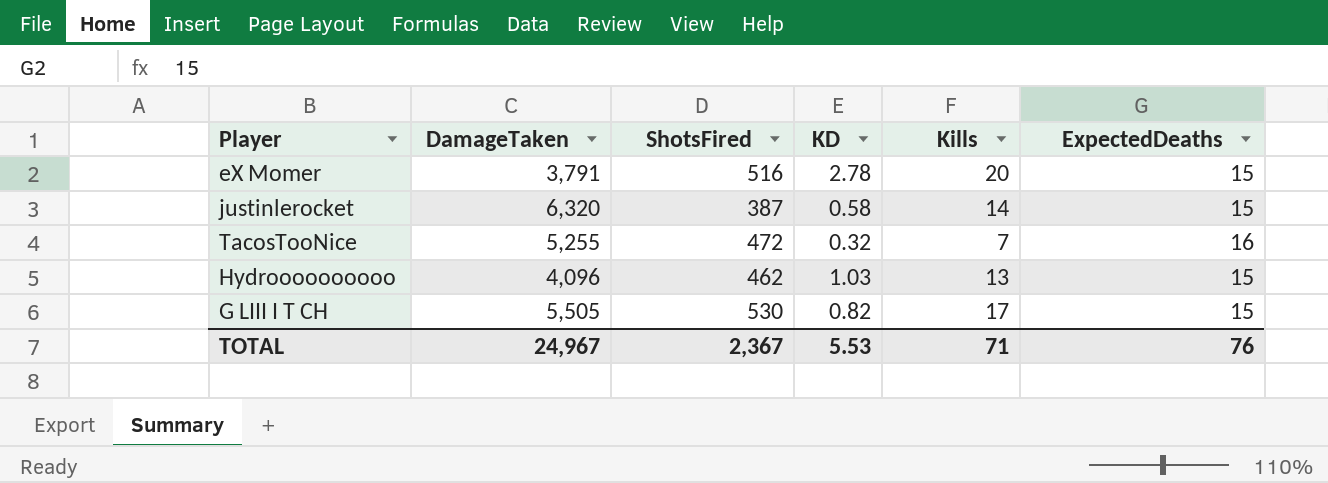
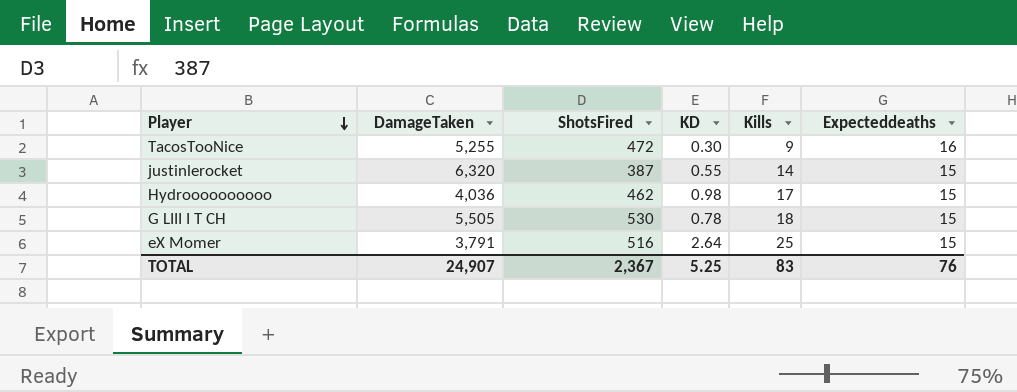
row order: none -> Player descending
column name: ExpectedDeaths -> Expecteddeaths
TacosTooNice | KD: 0.32 -> 0.30
TacosTooNice | Kills: 7 -> 9
justinlerocket | KD: 0.58 -> 0.55
Hydroooooooooo | DamageTaken: 4,096 -> 4,036
Hydroooooooooo | KD: 1.03 -> 0.98
Hydroooooooooo | Kills: 13 -> 17
G LIII I T CH | KD: 0.82 -> 0.78
G LIII I T CH | Kills: 17 -> 18
eX Momer | KD: 2.78 -> 2.64
eX Momer | Kills: 20 -> 25
TOTAL | DamageTaken: 24,967 -> 24,907
TOTAL | KD: 5.53 -> 5.25
TOTAL | Kills: 71 -> 83

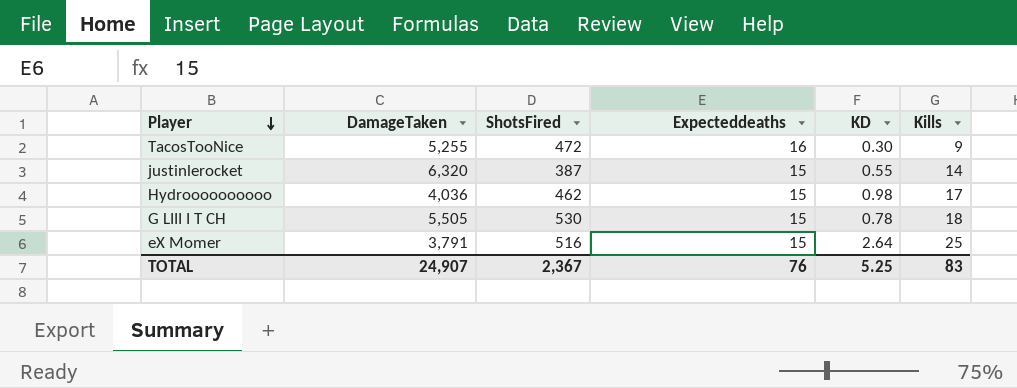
column Expecteddeaths | position: 6 -> 4

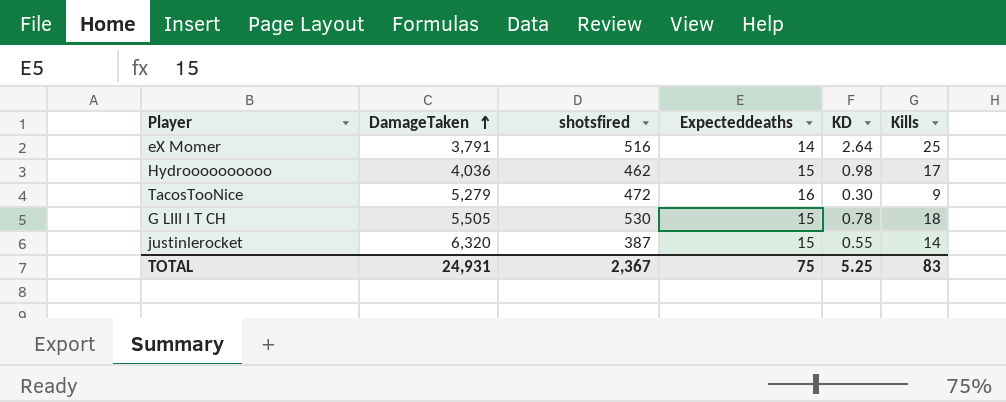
row order: Player descending -> DamageTaken ascending
column name: ShotsFired -> shotsfired
eX Momer | Expecteddeaths: 15 -> 14
TacosTooNice | DamageTaken: 5,255 -> 5,279
TOTAL | DamageTaken: 24,907 -> 24,931
TOTAL | Expecteddeaths: 76 -> 75

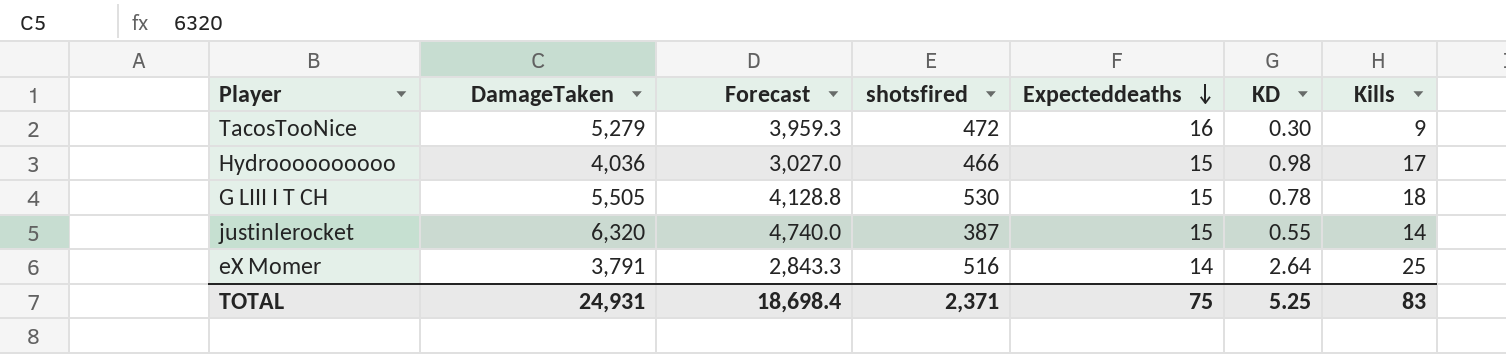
row order: DamageTaken ascending -> Expecteddeaths descending
column Forecast | formula: none -> [DamageTaken] * 0.75
Hydroooooooooo | shotsfired: 462 -> 466
TOTAL | shotsfired: 2,367 -> 2,371

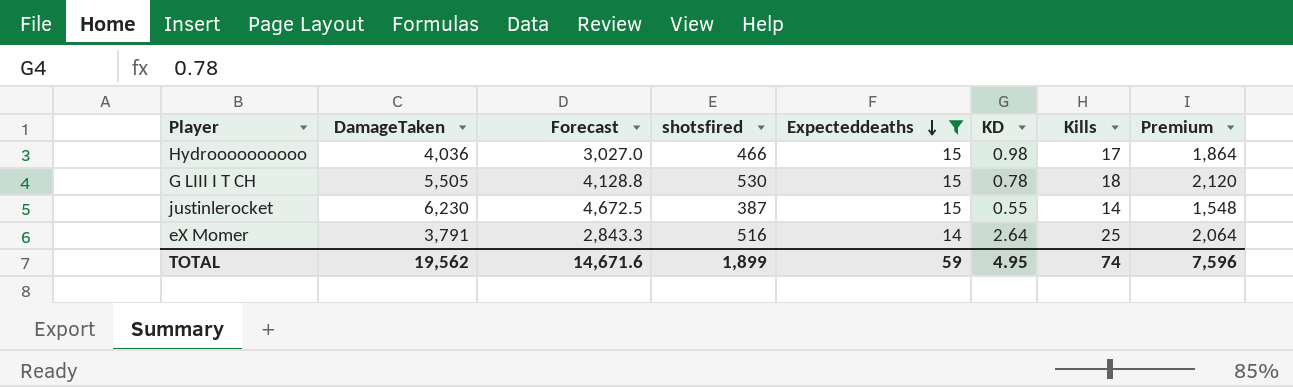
filter: none -> Expecteddeaths != 16
column Premium | formula: none -> [shotsfired] * 4
justinlerocket | DamageTaken: 6,320 -> 6,230
justinlerocket | Forecast: 4,740.0 -> 4,672.5
TOTAL | DamageTaken: 24,931 -> 19,562
TOTAL | Forecast: 18,698.4 -> 14,671.6
TOTAL | shotsfired: 2,371 -> 1,899
TOTAL | Expecteddeaths: 75 -> 59
TOTAL | KD: 5.25 -> 4.95
TOTAL | Kills: 83 -> 74

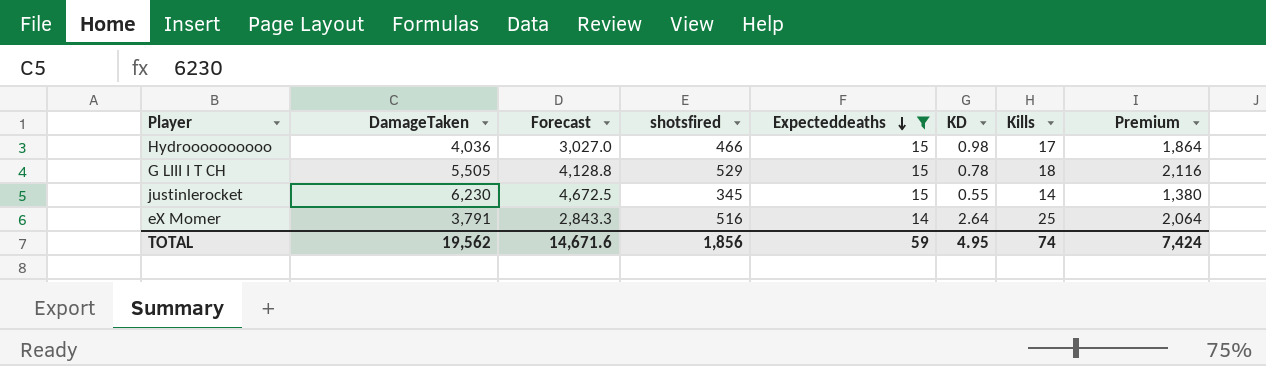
G LIII I T CH | shotsfired: 530 -> 529
G LIII I T CH | Premium: 2,120 -> 2,116
justinlerocket | shotsfired: 387 -> 345
justinlerocket | Premium: 1,548 -> 1,380
TOTAL | shotsfired: 1,899 -> 1,856
TOTAL | Premium: 7,596 -> 7,424

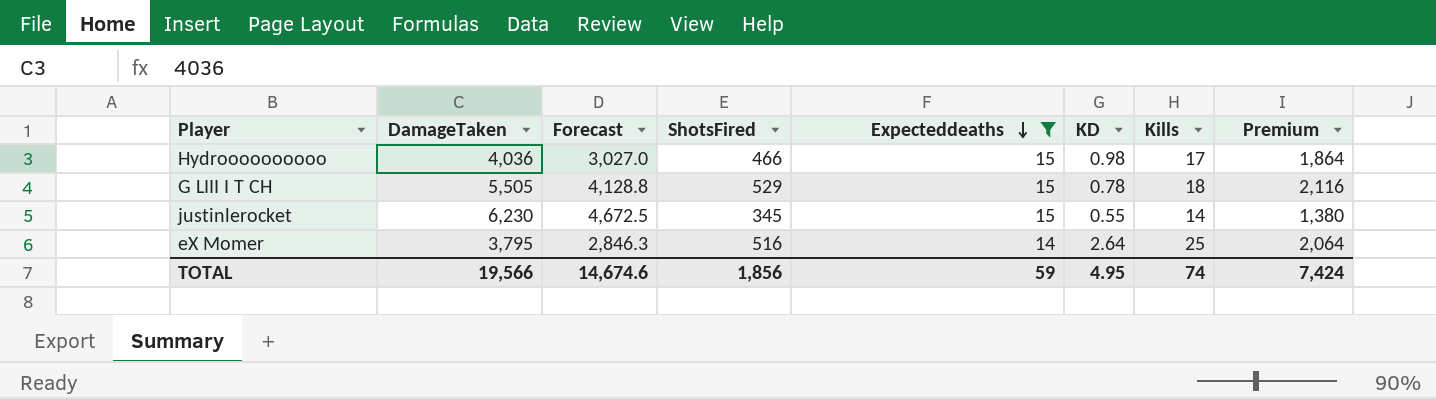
column name: shotsfired -> ShotsFired
eX Momer | DamageTaken: 3,791 -> 3,795
eX Momer | Forecast: 2,843.3 -> 2,846.3
TOTAL | DamageTaken: 19,562 -> 19,566
TOTAL | Forecast: 14,671.6 -> 14,674.6

